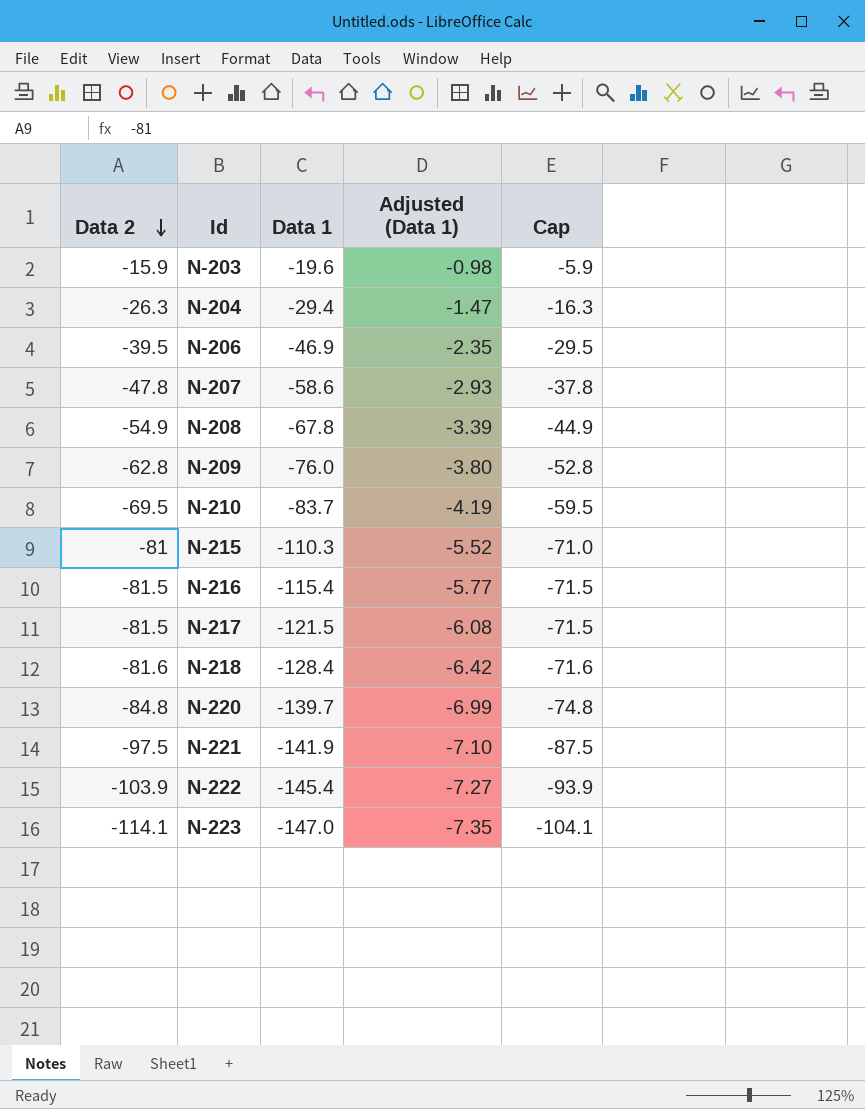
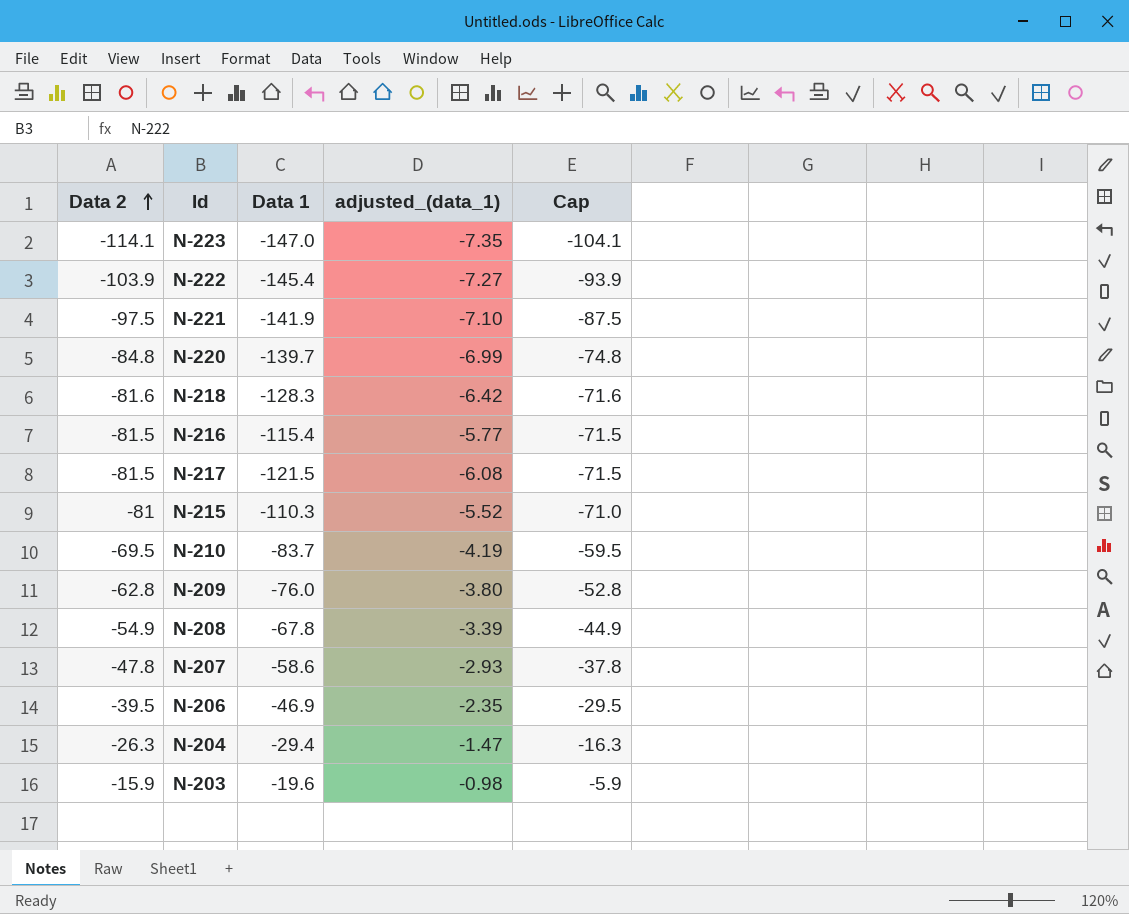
row order: Data 2 descending -> Data 2 ascending
column name: Adjusted (Data 1) -> adjusted_(data_1)
N-218 | Data 1: -128.4 -> -128.3

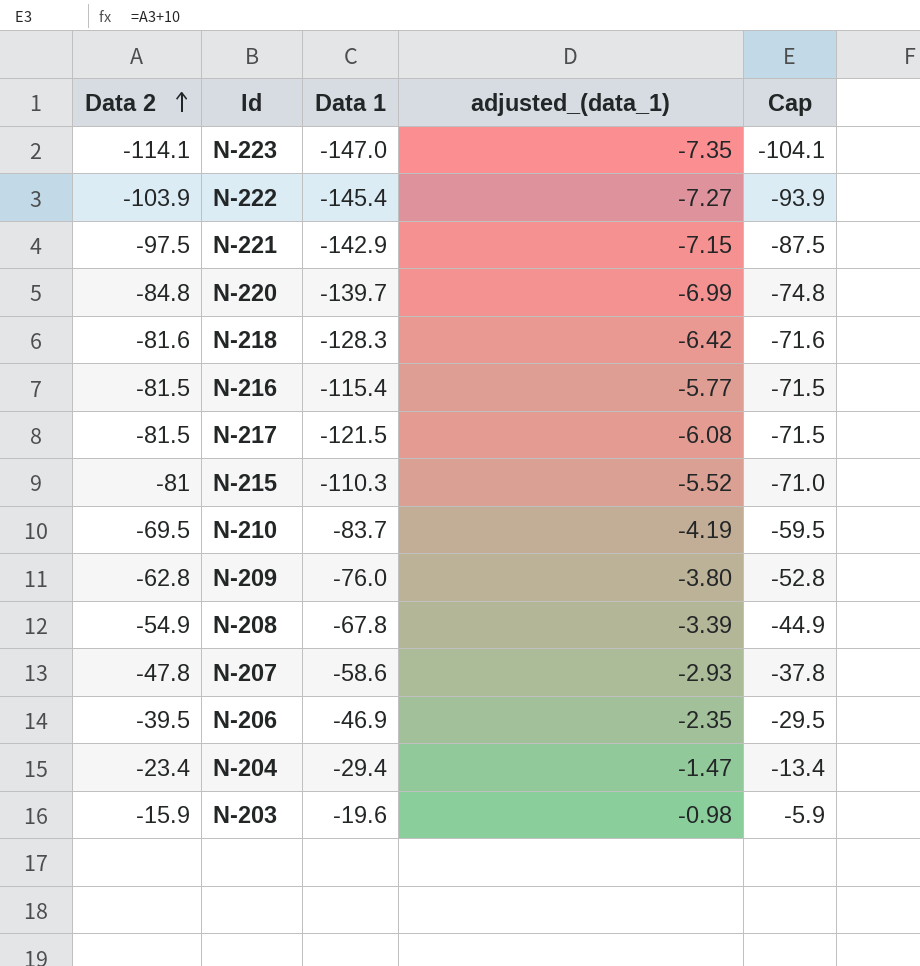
N-221 | Data 1: -141.9 -> -142.9
N-221 | adjusted_(data_1): -7.10 -> -7.15
N-204 | Data 2: -26.3 -> -23.4
N-204 | Cap: -16.3 -> -13.4

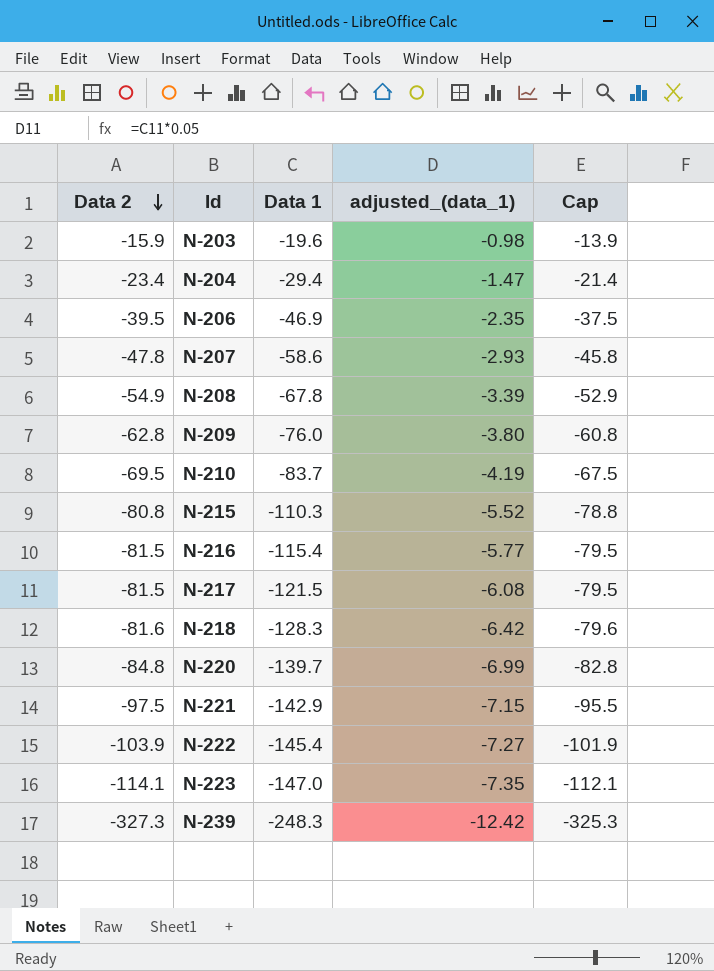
row order: Data 2 ascending -> Data 2 descending
column Cap | formula: [Data 2] + 10 -> [Data 2] + 2
N-215 | Data 2: -81 -> -80.8
row N-239: none -> -327.3 | -248.3 | -12.42 | -325.3

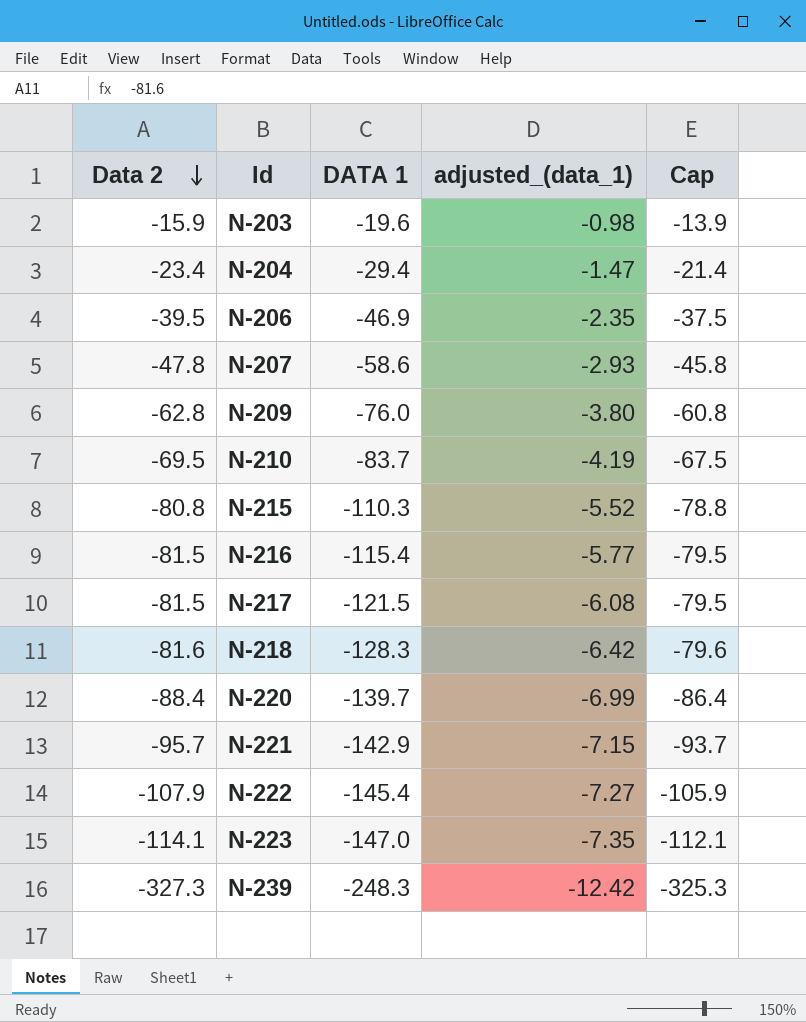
column name: Data 1 -> DATA 1
row N-208: -54.9 | -67.8 | -3.39 | -52.9 -> none
N-220 | Data 2: -84.8 -> -88.4
N-220 | Cap: -82.8 -> -86.4
N-221 | Data 2: -97.5 -> -95.7
N-221 | Cap: -95.5 -> -93.7
N-222 | Data 2: -103.9 -> -107.9
N-222 | Cap: -101.9 -> -105.9

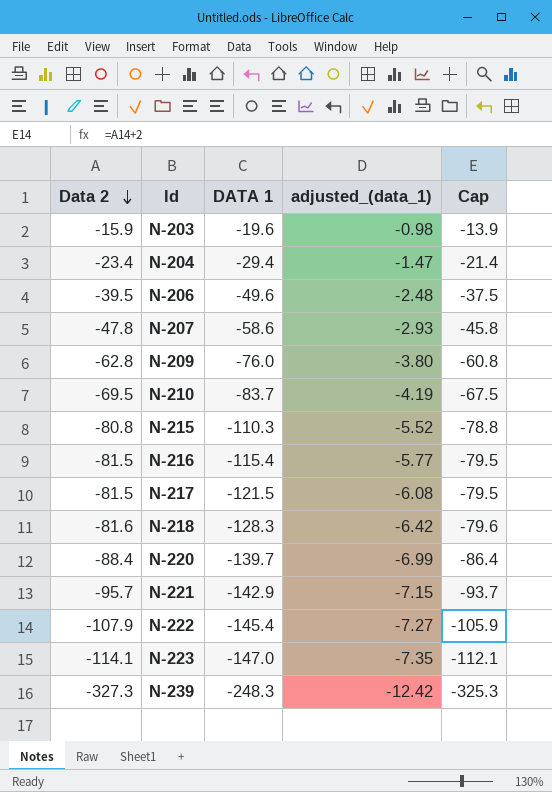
N-206 | DATA 1: -46.9 -> -49.6
N-206 | adjusted_(data_1): -2.35 -> -2.48

